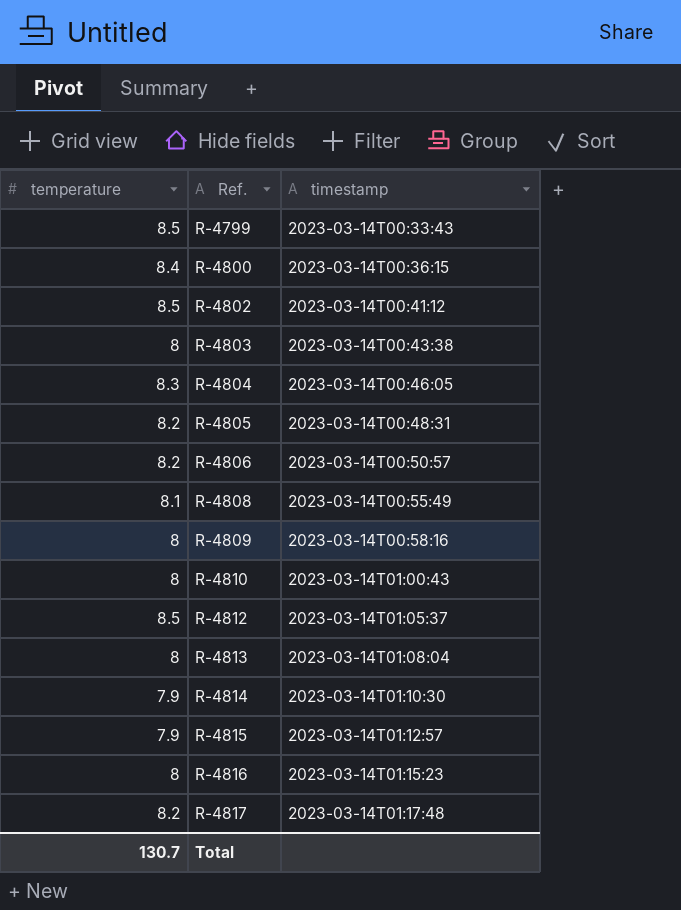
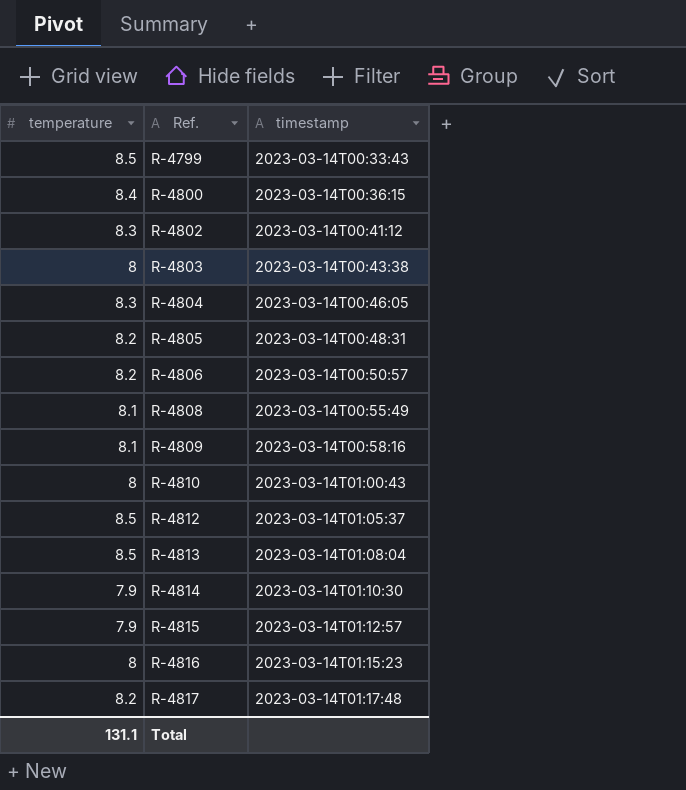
R-4802 | temperature: 8.5 -> 8.3
R-4809 | temperature: 8 -> 8.1
R-4813 | temperature: 8 -> 8.5
Total | temperature: 130.7 -> 131.1

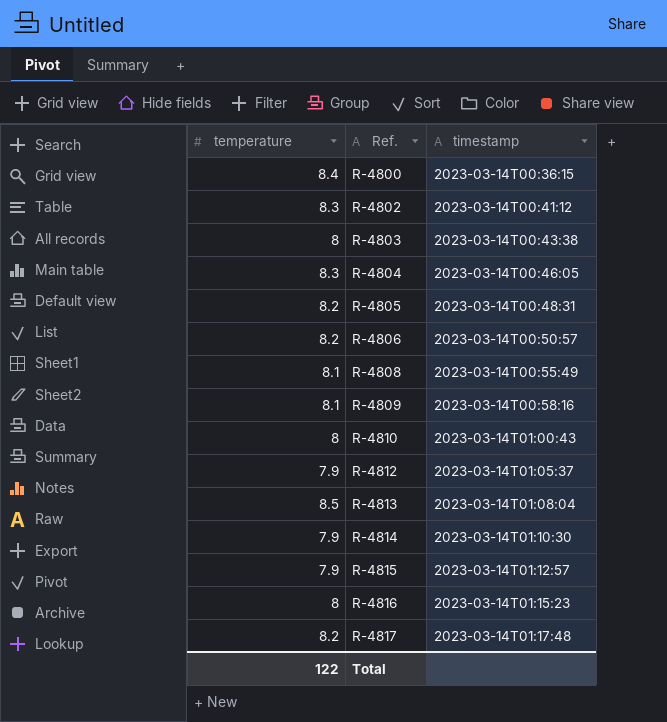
row R-4799: 8.5 | 2023-03-14T00:33:43 -> none
R-4812 | temperature: 8.5 -> 7.9
Total | temperature: 131.1 -> 122

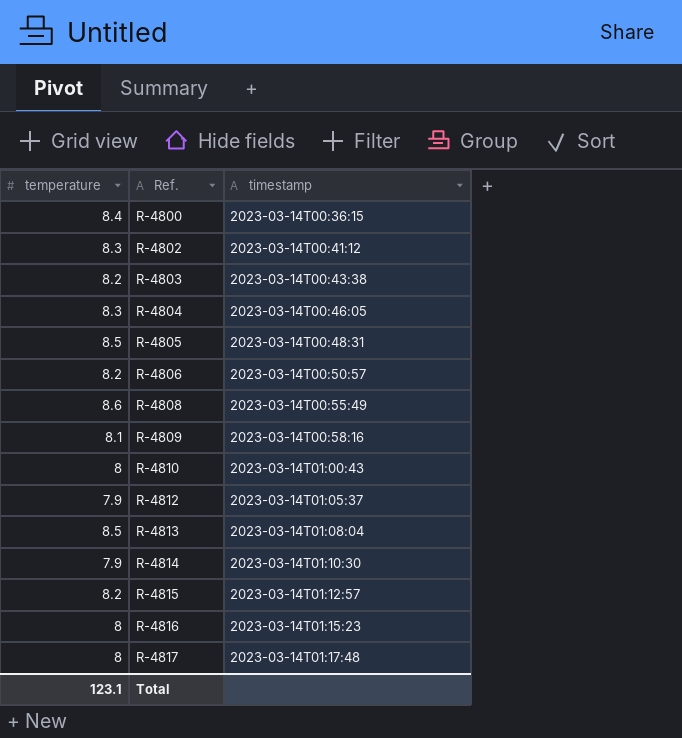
R-4803 | temperature: 8 -> 8.2
R-4805 | temperature: 8.2 -> 8.5
R-4808 | temperature: 8.1 -> 8.6
R-4815 | temperature: 7.9 -> 8.2
R-4817 | temperature: 8.2 -> 8
Total | temperature: 122 -> 123.1

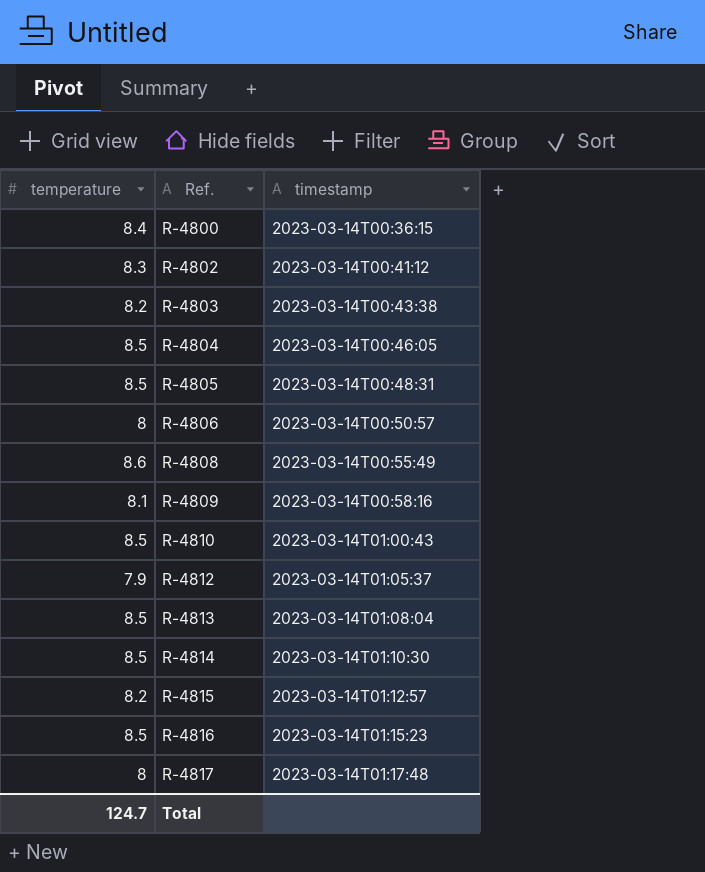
R-4804 | temperature: 8.3 -> 8.5
R-4806 | temperature: 8.2 -> 8
R-4810 | temperature: 8 -> 8.5
R-4814 | temperature: 7.9 -> 8.5
R-4816 | temperature: 8 -> 8.5
Total | temperature: 123.1 -> 124.7

